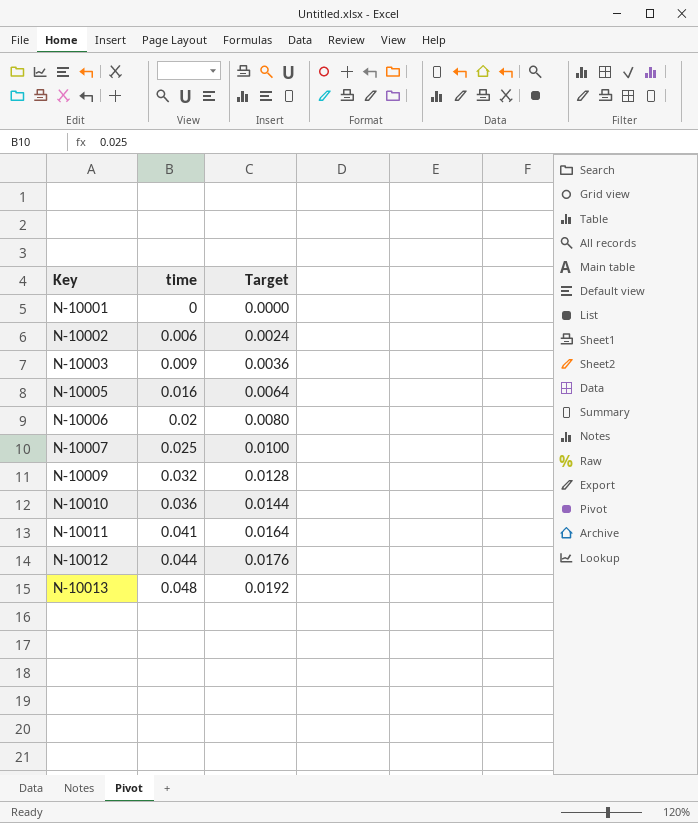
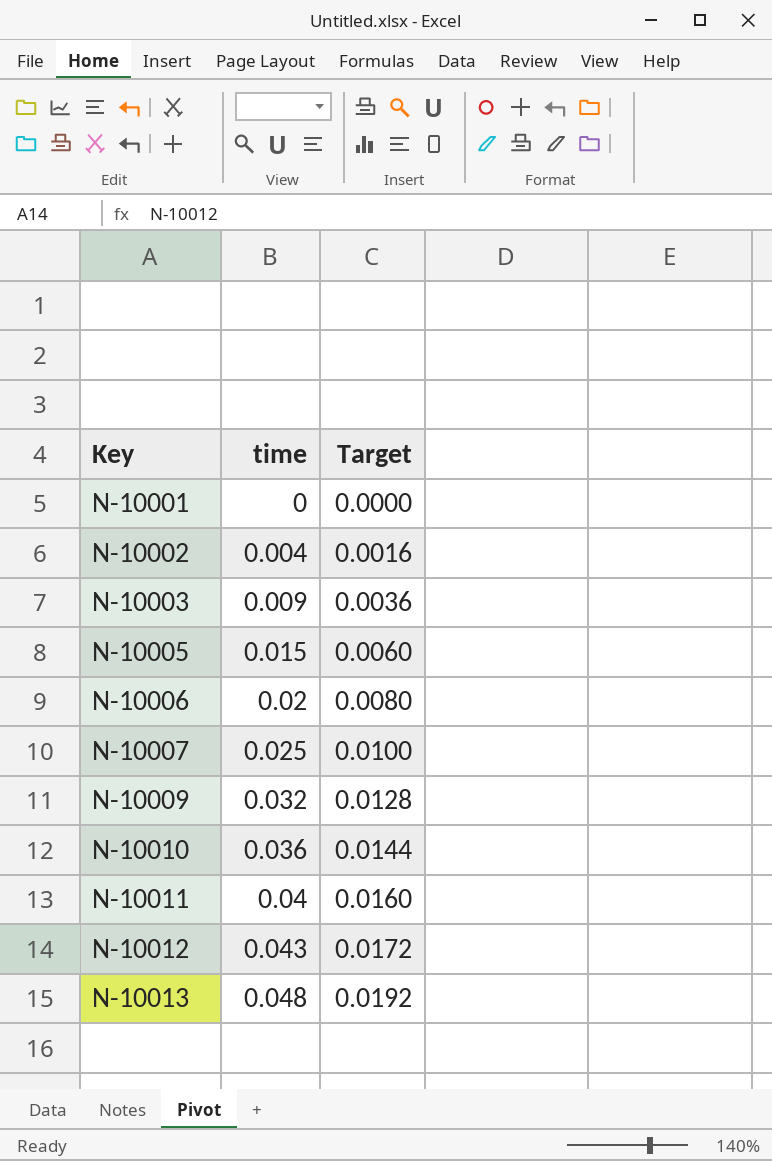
N-10002 | time: 0.006 -> 0.004
N-10002 | Target: 0.0024 -> 0.0016
N-10005 | time: 0.016 -> 0.015
N-10005 | Target: 0.0064 -> 0.0060
N-10011 | time: 0.041 -> 0.04
N-10011 | Target: 0.0164 -> 0.0160
N-10012 | time: 0.044 -> 0.043
N-10012 | Target: 0.0176 -> 0.0172

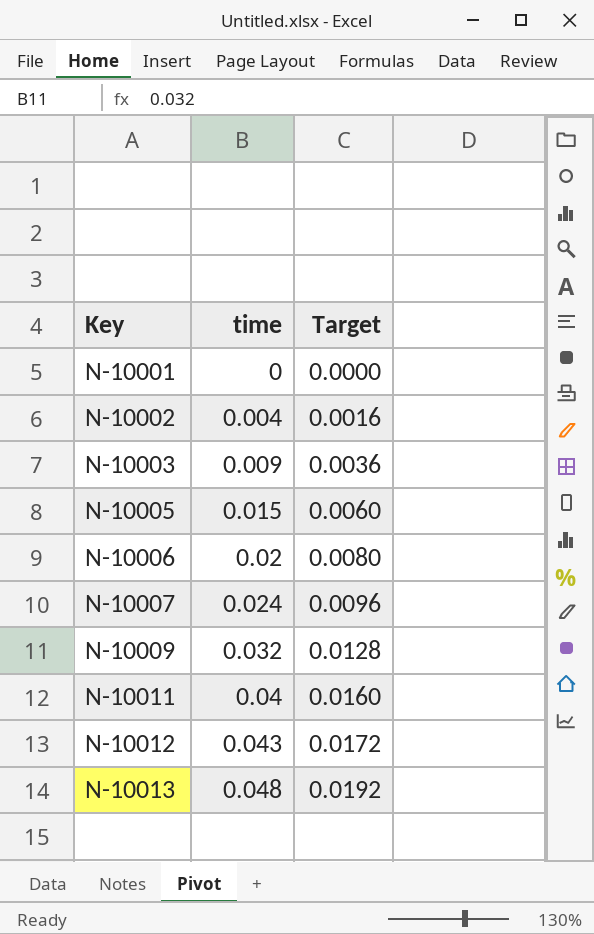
row N-10010: 0.036 | 0.0144 -> none
N-10007 | time: 0.025 -> 0.024
N-10007 | Target: 0.0100 -> 0.0096

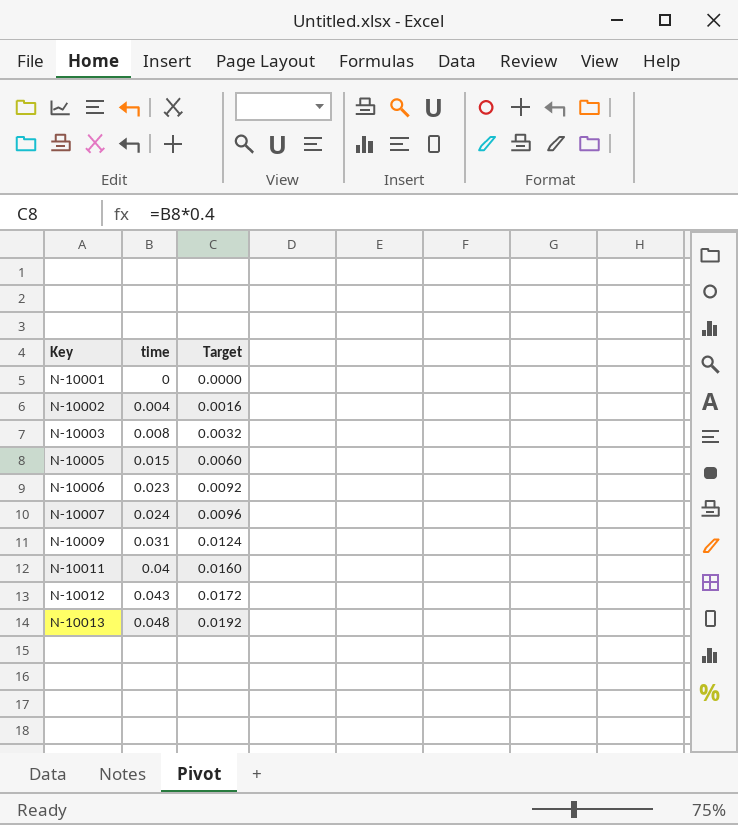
N-10003 | time: 0.009 -> 0.008
N-10003 | Target: 0.0036 -> 0.0032
N-10006 | time: 0.02 -> 0.023
N-10006 | Target: 0.0080 -> 0.0092
N-10009 | time: 0.032 -> 0.031
N-10009 | Target: 0.0128 -> 0.0124

